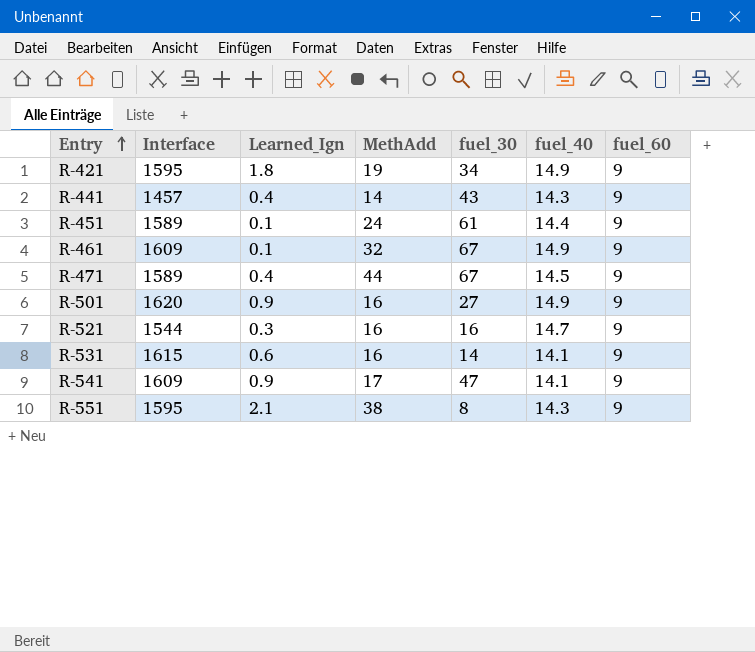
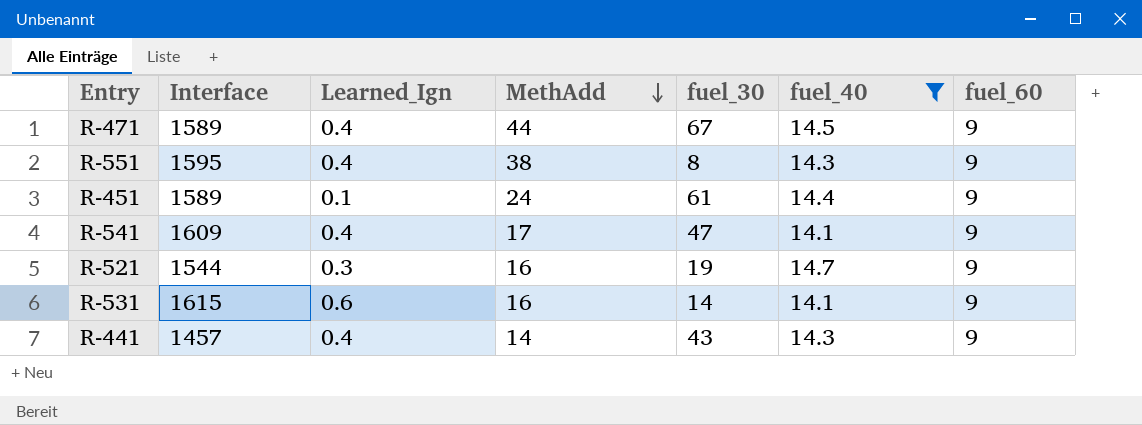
filter: none -> fuel_40 != 14.9
row order: Entry ascending -> MethAdd descending
R-551 | Learned_Ign: 2.1 -> 0.4
R-541 | Learned_Ign: 0.9 -> 0.4
R-521 | fuel_30: 16 -> 19

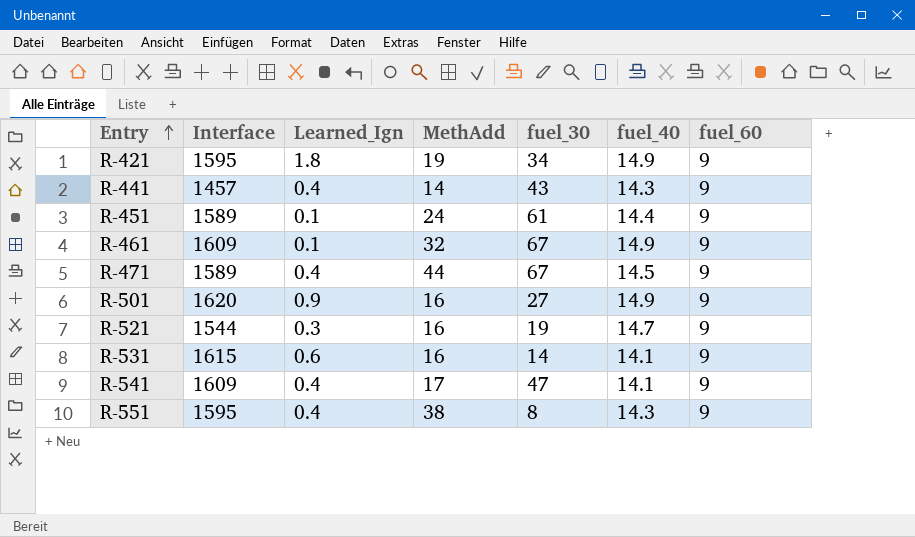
filter: fuel_40 != 14.9 -> none
row order: MethAdd descending -> Entry ascending

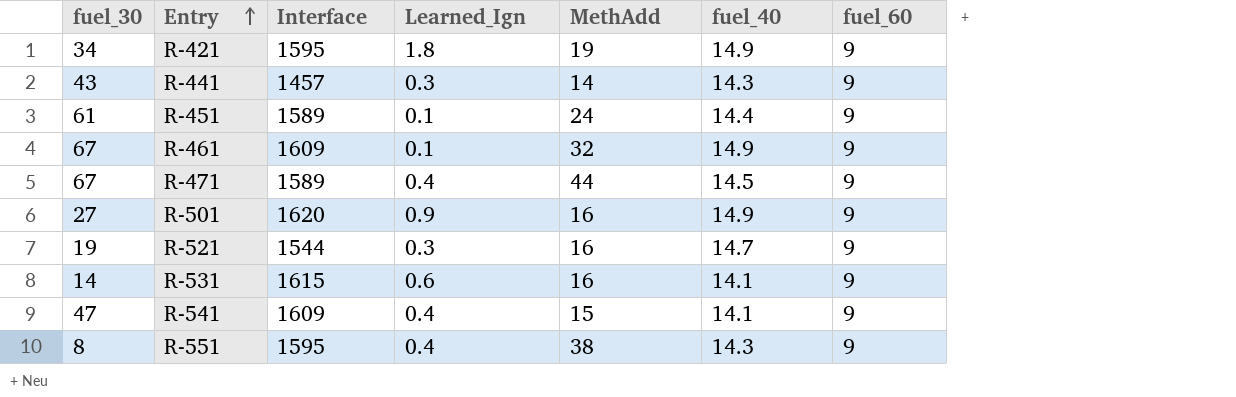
column fuel_30 | position: 5 -> 1
R-441 | Learned_Ign: 0.4 -> 0.3
R-541 | MethAdd: 17 -> 15

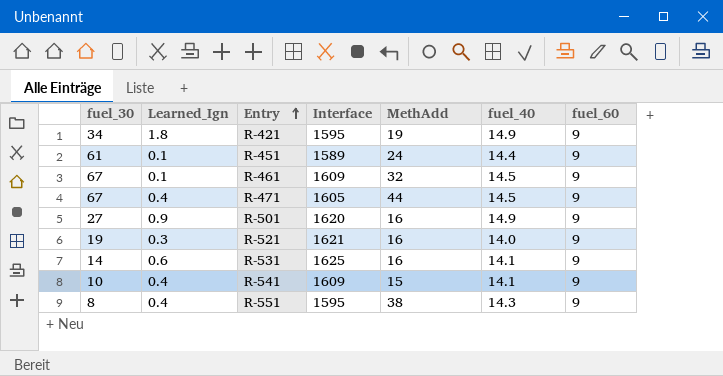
column Learned_Ign | position: 4 -> 2
row R-441: 43 | 1457 | 0.3 | 14 | 14.3 | 9 -> none
R-461 | fuel_40: 14.9 -> 14.5
R-471 | Interface: 1589 -> 1605
R-521 | Interface: 1544 -> 1621
R-521 | fuel_40: 14.7 -> 14.0
R-531 | Interface: 1615 -> 1625
R-541 | fuel_30: 47 -> 10

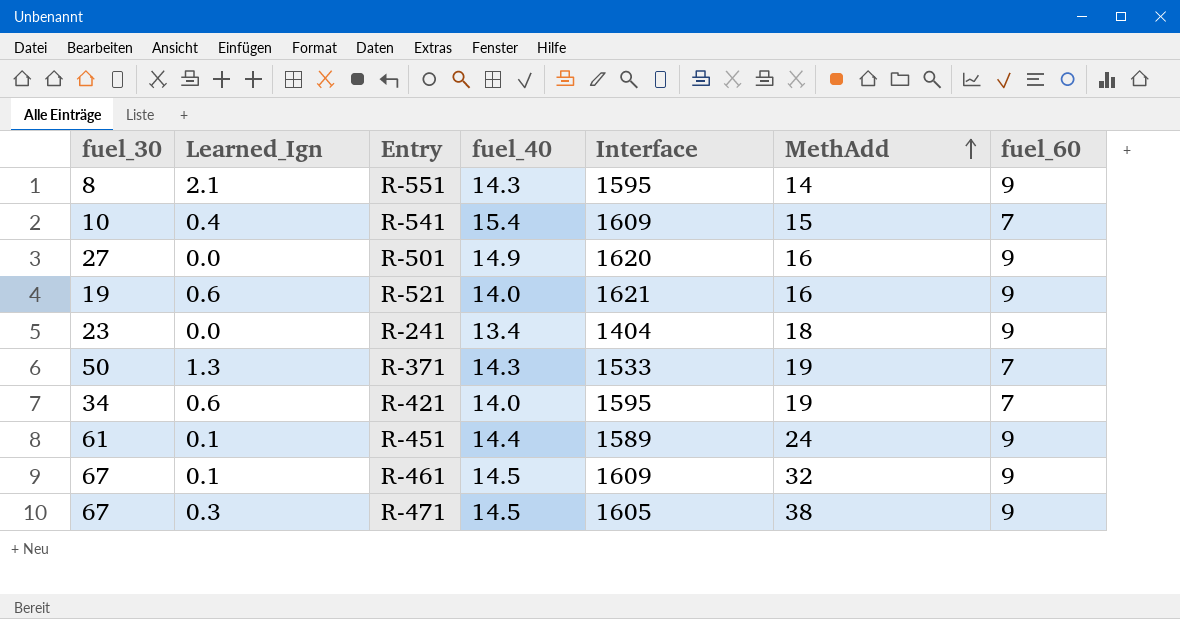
row order: Entry ascending -> MethAdd ascending
column fuel_40 | position: 6 -> 4
row R-531: 14 | 0.6 | 1625 | 16 | 14.1 | 9 -> none
R-551 | Learned_Ign: 0.4 -> 2.1
R-551 | MethAdd: 38 -> 14
R-541 | fuel_40: 14.1 -> 15.4
R-541 | fuel_60: 9 -> 7
R-501 | Learned_Ign: 0.9 -> 0.0
R-521 | Learned_Ign: 0.3 -> 0.6
row R-241: none -> 23 | 0.0 | 13.4 | 1404 | 18 | 9
row R-371: none -> 50 | 1.3 | 14.3 | 1533 | 19 | 7
R-421 | Learned_Ign: 1.8 -> 0.6
R-421 | fuel_40: 14.9 -> 14.0
R-421 | fuel_60: 9 -> 7
R-471 | Learned_Ign: 0.4 -> 0.3
R-471 | MethAdd: 44 -> 38

